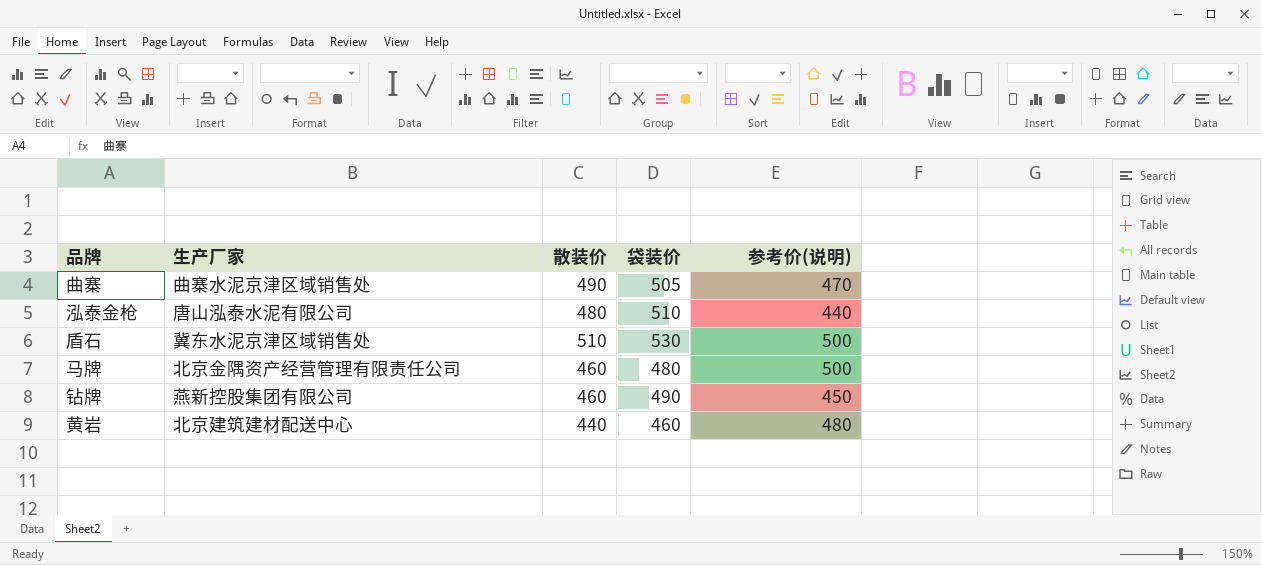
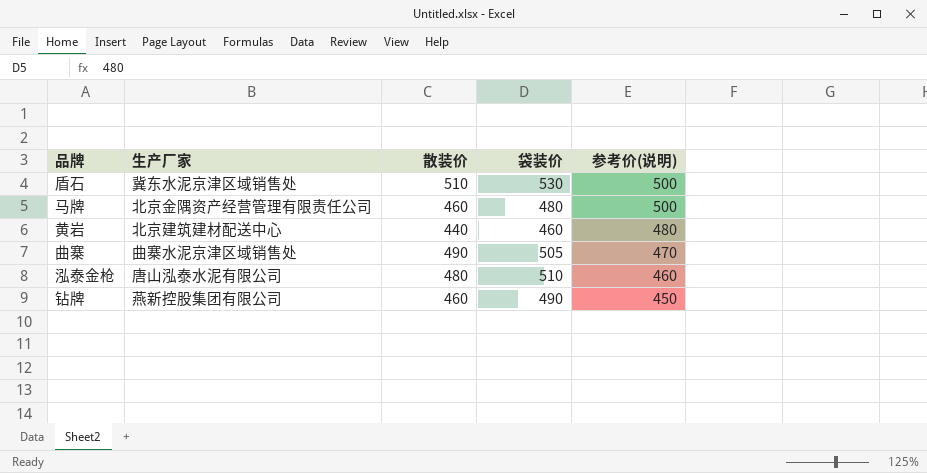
row order: none -> 参考价(说明) descending
泓泰金枪 | 参考价(说明): 440 -> 460

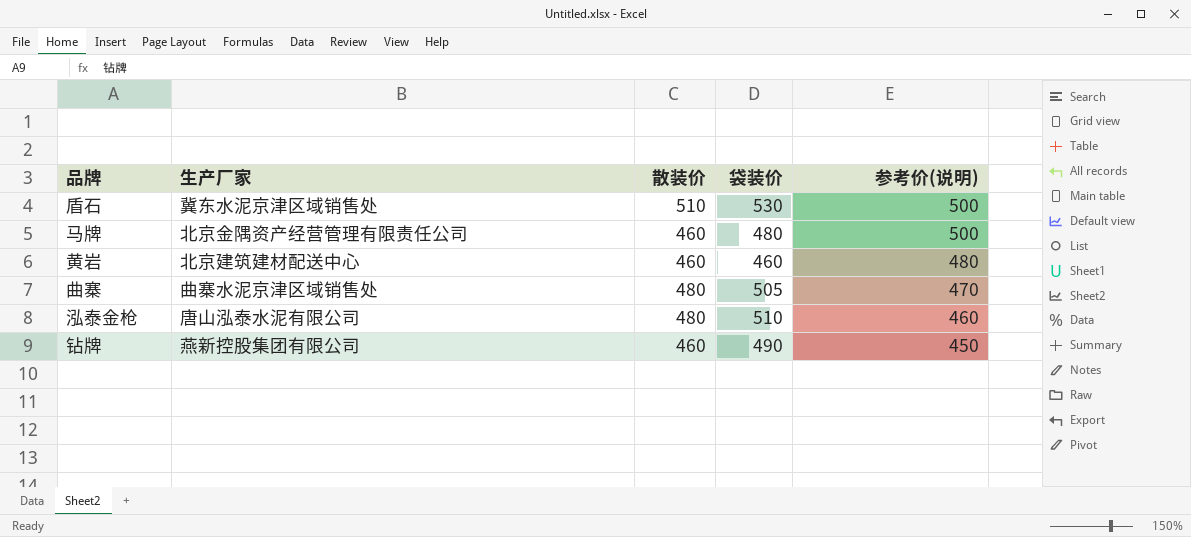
黄岩 | 散装价: 440 -> 460
曲寨 | 散装价: 490 -> 480

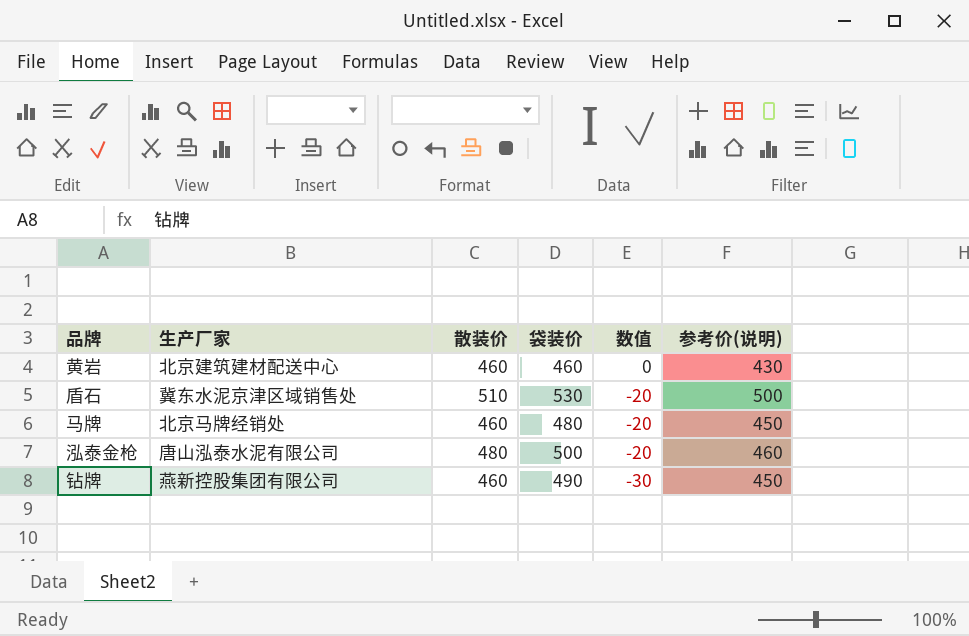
row order: 参考价(说明) descending -> 数值 descending
column 数值 | formula: none -> [散装价] - [袋装价]
row 曲寨: 曲寨水泥京津区域销售处 | 480 | 505 | 470 -> none
黄岩 | 参考价(说明): 480 -> 430
马牌 | 生产厂家: 北京金隅资产经营管理有限责任公司 -> 北京马牌经销处
马牌 | 参考价(说明): 500 -> 450
泓泰金枪 | 袋装价: 510 -> 500

